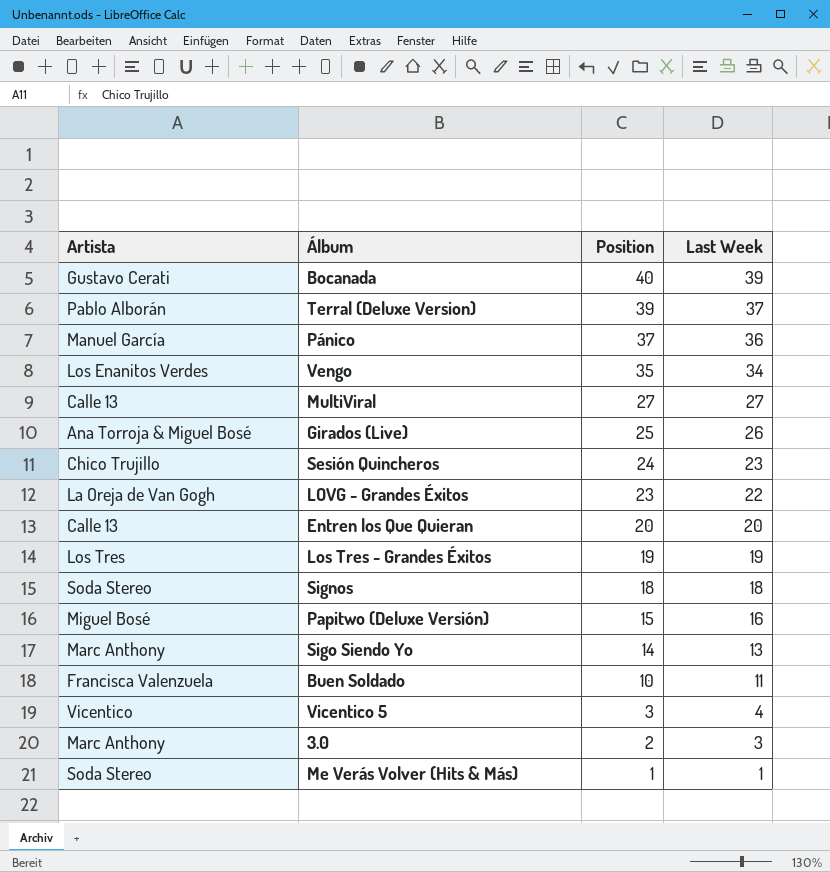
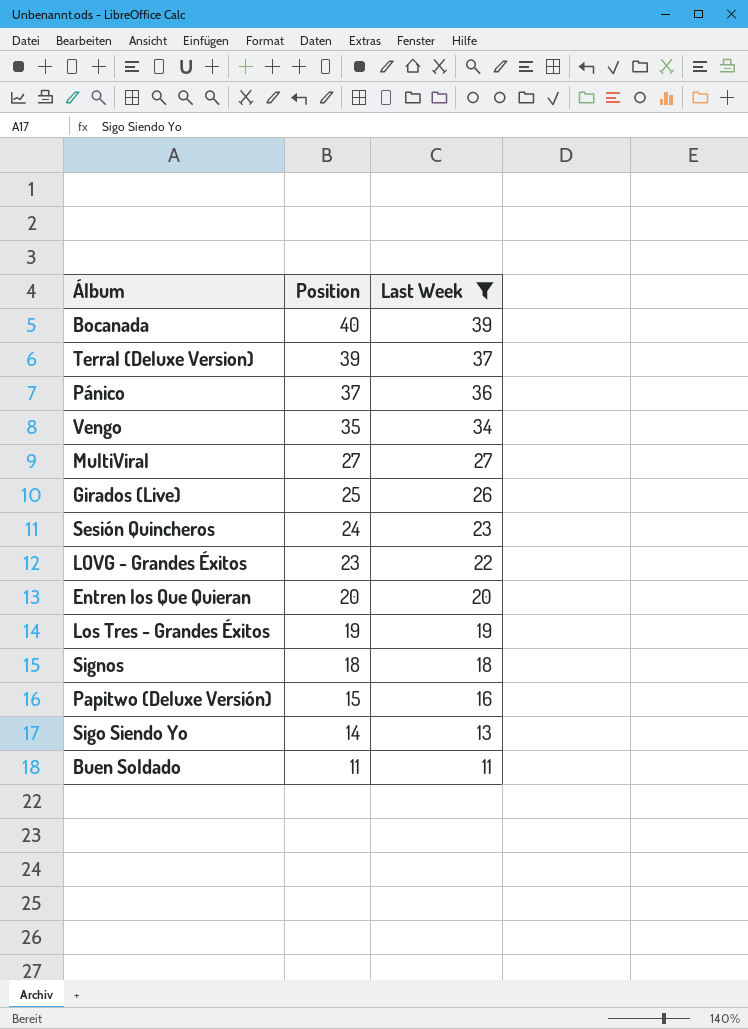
filter: none -> Last Week >= 11
column Artista | position: 1 -> none
Buen Soldado | Position: 10 -> 11

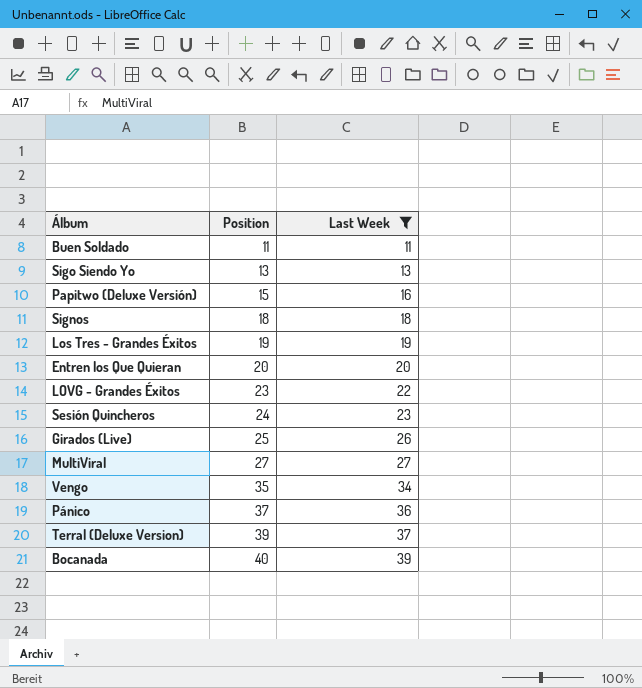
row order: Position descending -> Position ascending
Sigo Siendo Yo | Position: 14 -> 13

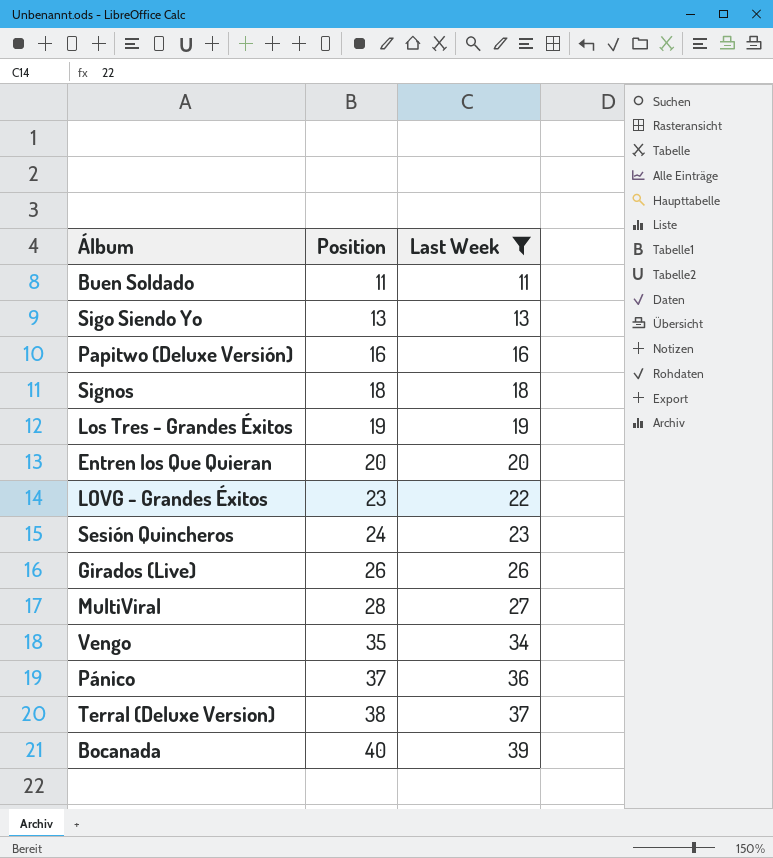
Papitwo (Deluxe Versión) | Position: 15 -> 16
Girados (Live) | Position: 25 -> 26
MultiViral | Position: 27 -> 28
Terral (Deluxe Version) | Position: 39 -> 38

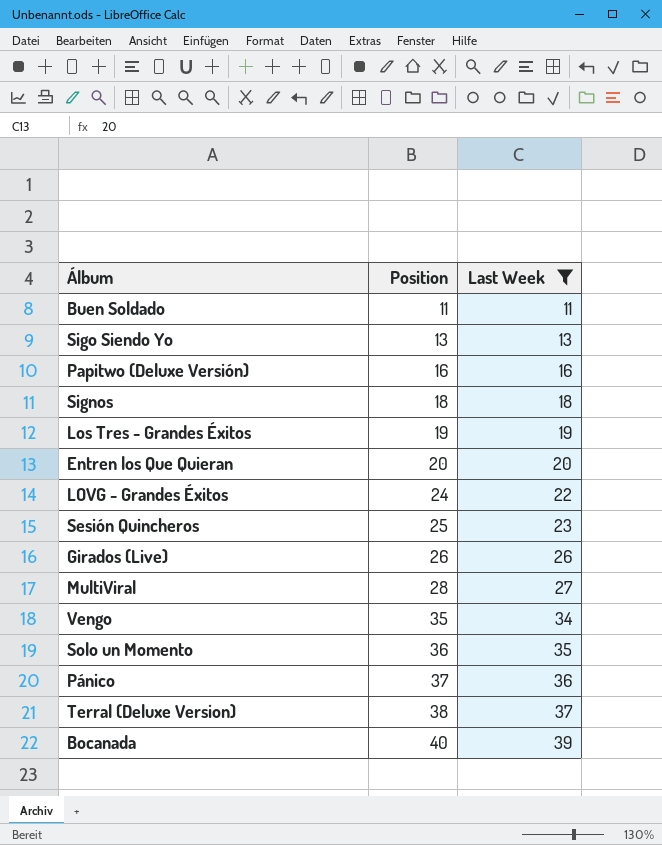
LOVG - Grandes Éxitos | Position: 23 -> 24
Sesión Quincheros | Position: 24 -> 25
row Solo un Momento: none -> 36 | 35

